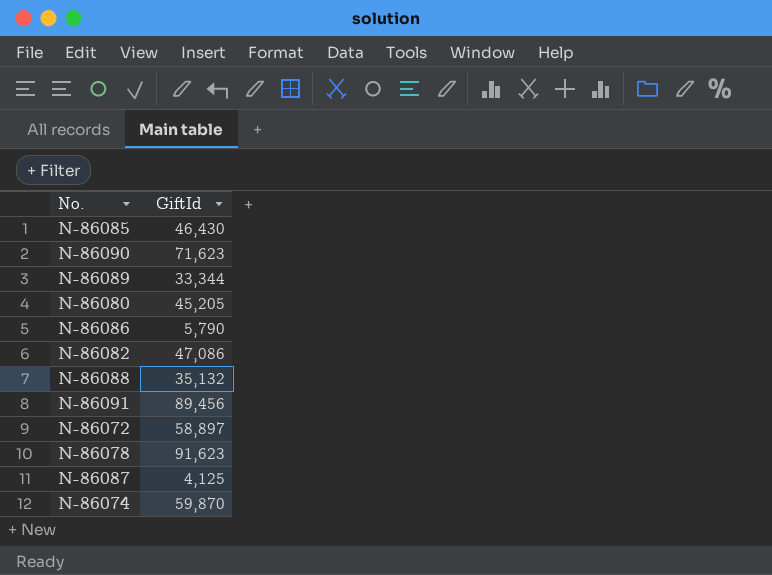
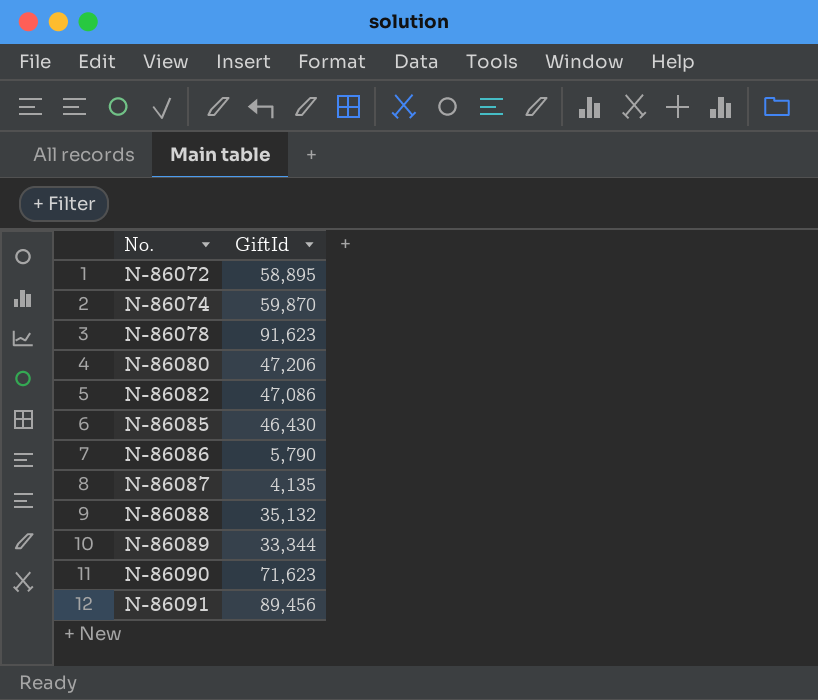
row order: none -> No. ascending
N-86072 | GiftId: 58,897 -> 58,895
N-86080 | GiftId: 45,205 -> 47,206
N-86087 | GiftId: 4,125 -> 4,135

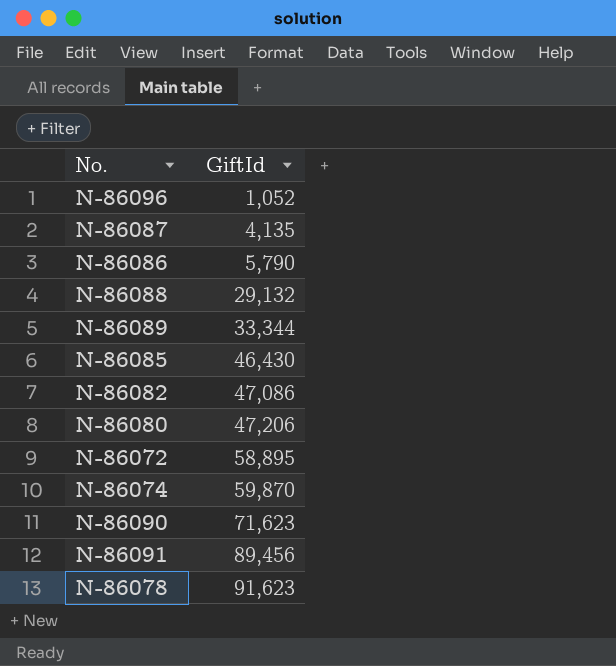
row order: No. ascending -> GiftId ascending
row N-86096: none -> 1,052
N-86088 | GiftId: 35,132 -> 29,132

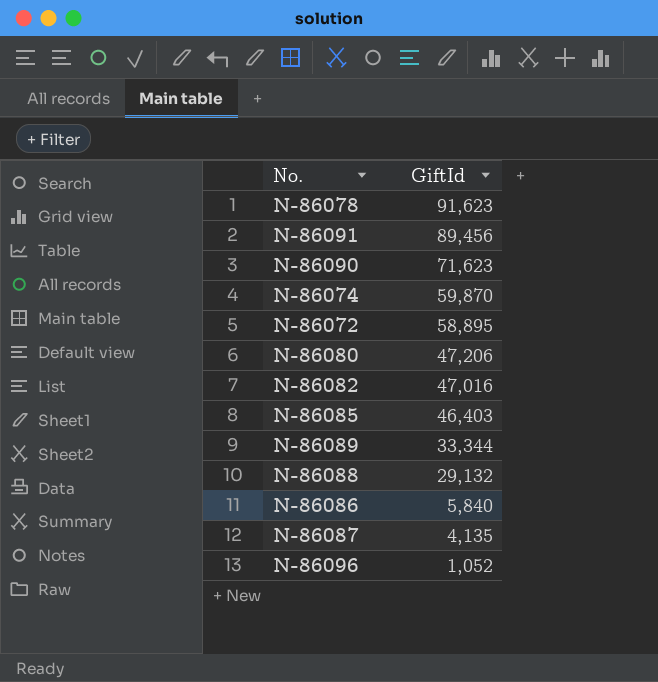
row order: GiftId ascending -> GiftId descending
N-86082 | GiftId: 47,086 -> 47,016
N-86085 | GiftId: 46,430 -> 46,403
N-86086 | GiftId: 5,790 -> 5,840

